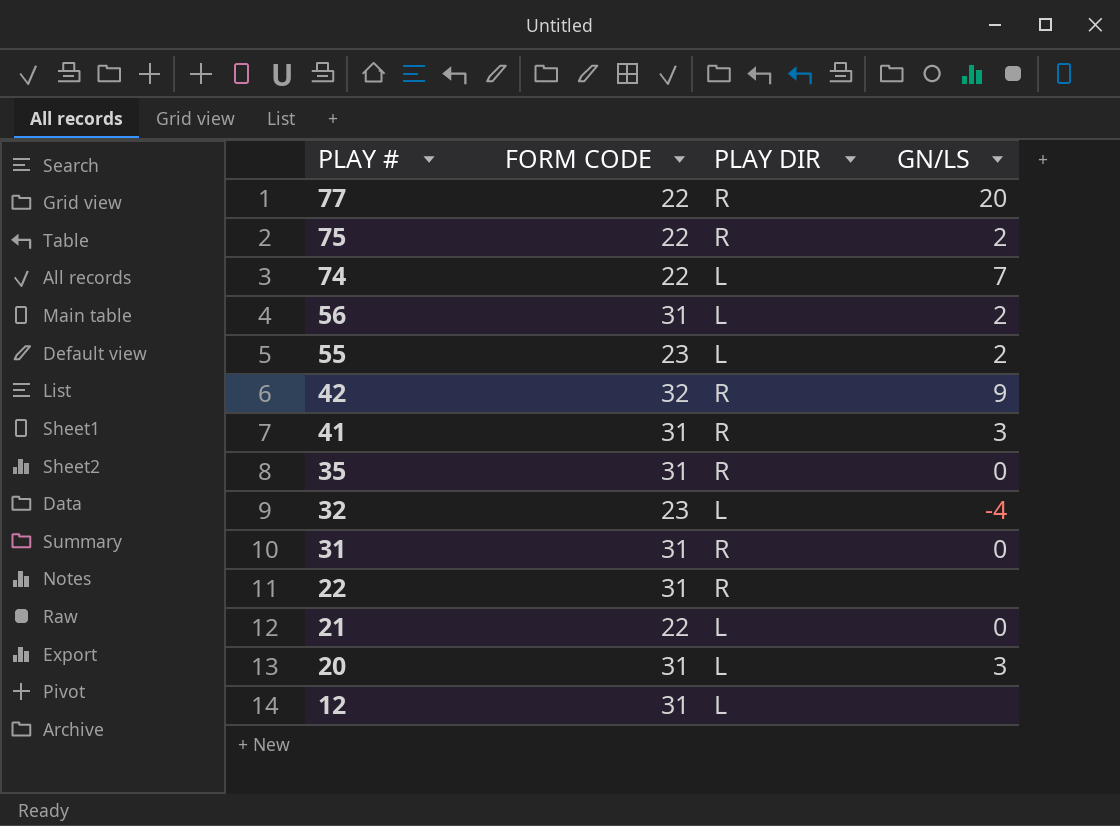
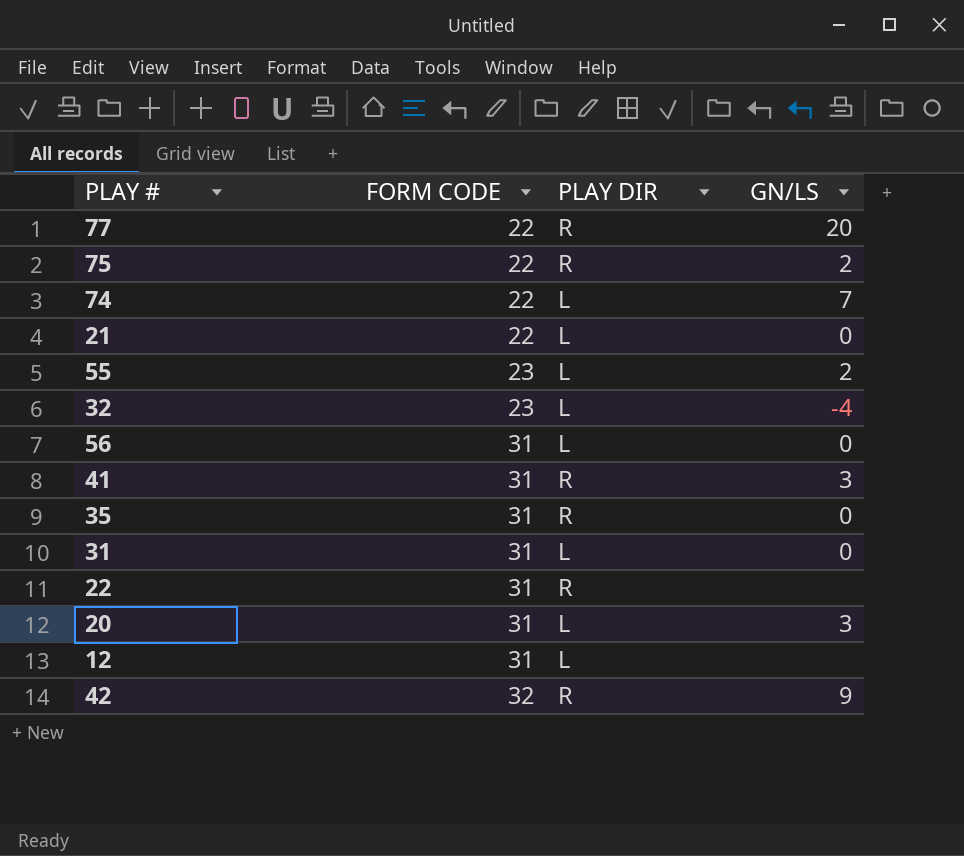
row order: PLAY # descending -> FORM CODE ascending
56 | GN/LS: 2 -> 0
31 | PLAY DIR: R -> L

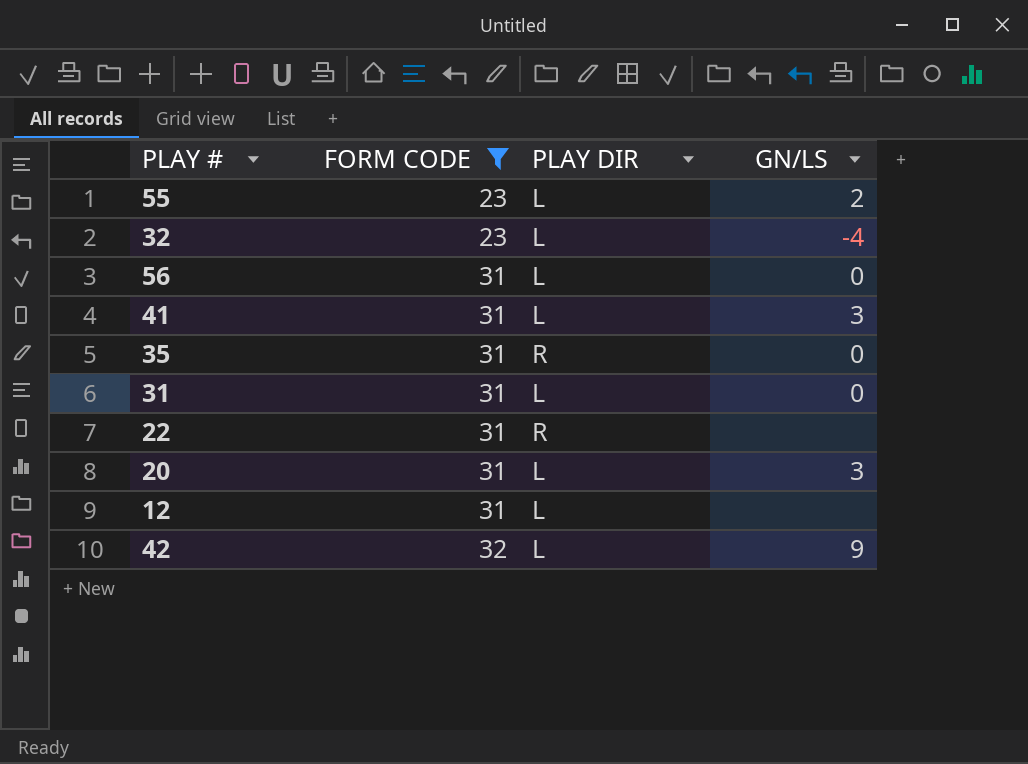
filter: none -> FORM CODE != 22
41 | PLAY DIR: R -> L
42 | PLAY DIR: R -> L

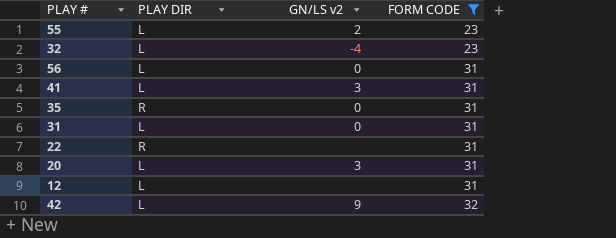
column name: GN/LS -> GN/LS v2
column FORM CODE | position: 2 -> 4

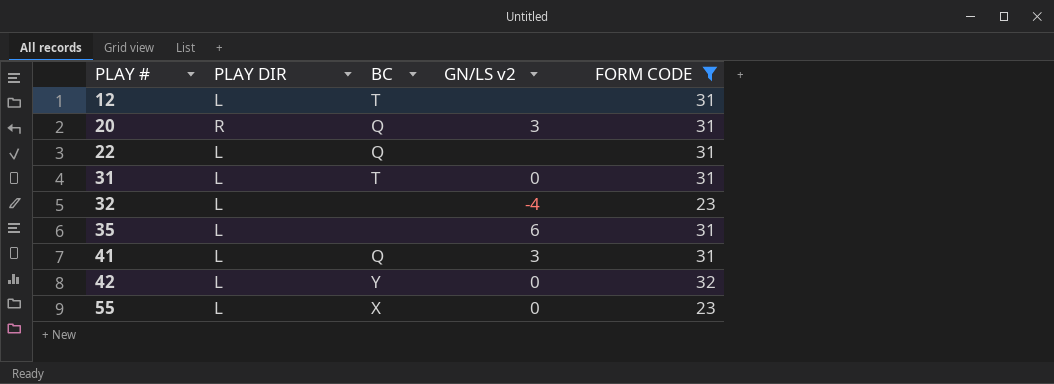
row order: FORM CODE ascending -> PLAY # ascending
column BC | position: none -> 3
row 56: L | 0 | 31 -> none
20 | PLAY DIR: L -> R
22 | PLAY DIR: R -> L
35 | PLAY DIR: R -> L
35 | GN/LS v2: 0 -> 6
42 | GN/LS v2: 9 -> 0
55 | GN/LS v2: 2 -> 0

